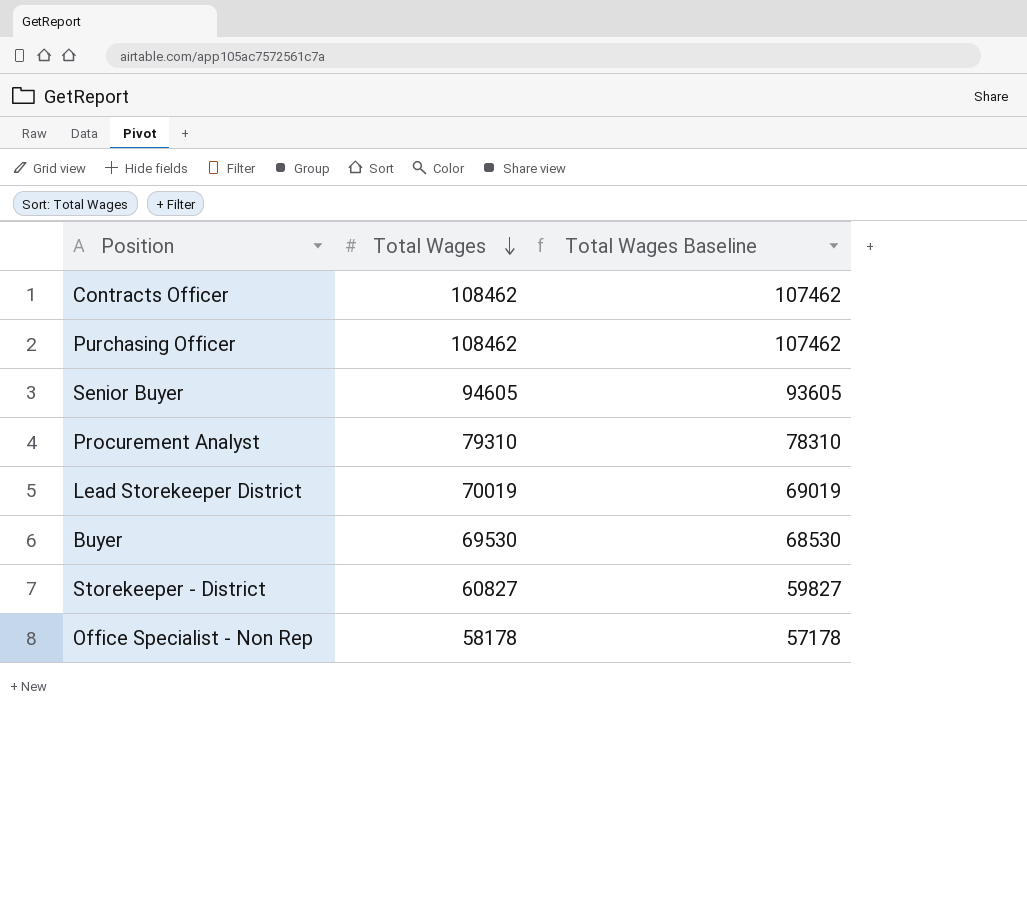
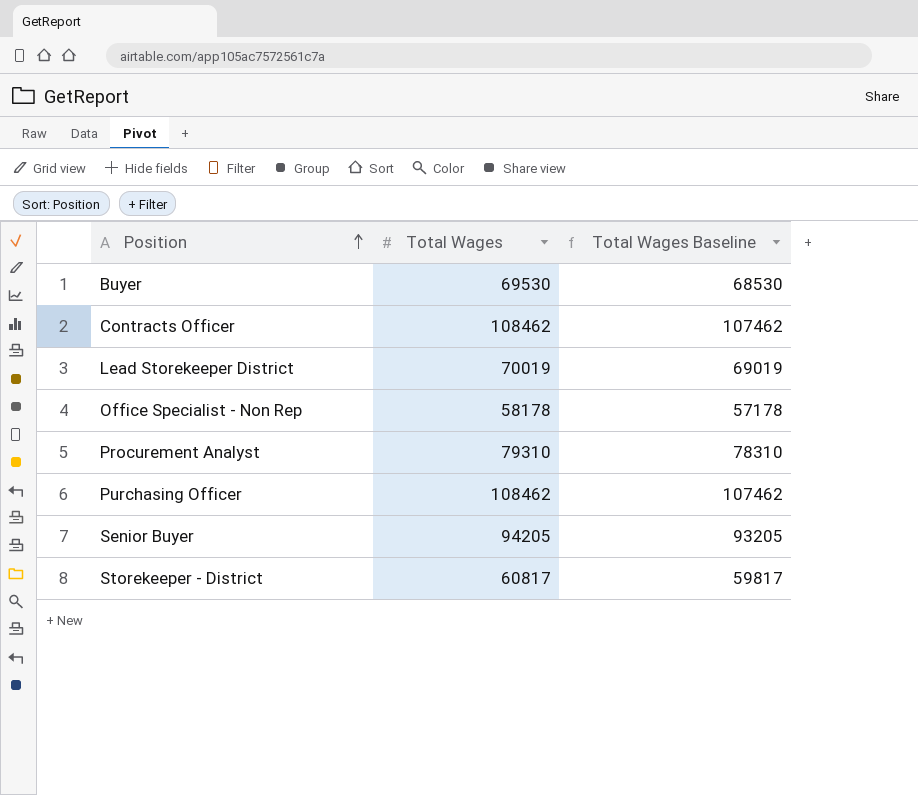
row order: Total Wages descending -> Position ascending
Senior Buyer | Total Wages: 94605 -> 94205
Senior Buyer | Total Wages Baseline: 93605 -> 93205
Storekeeper - District | Total Wages: 60827 -> 60817
Storekeeper - District | Total Wages Baseline: 59827 -> 59817

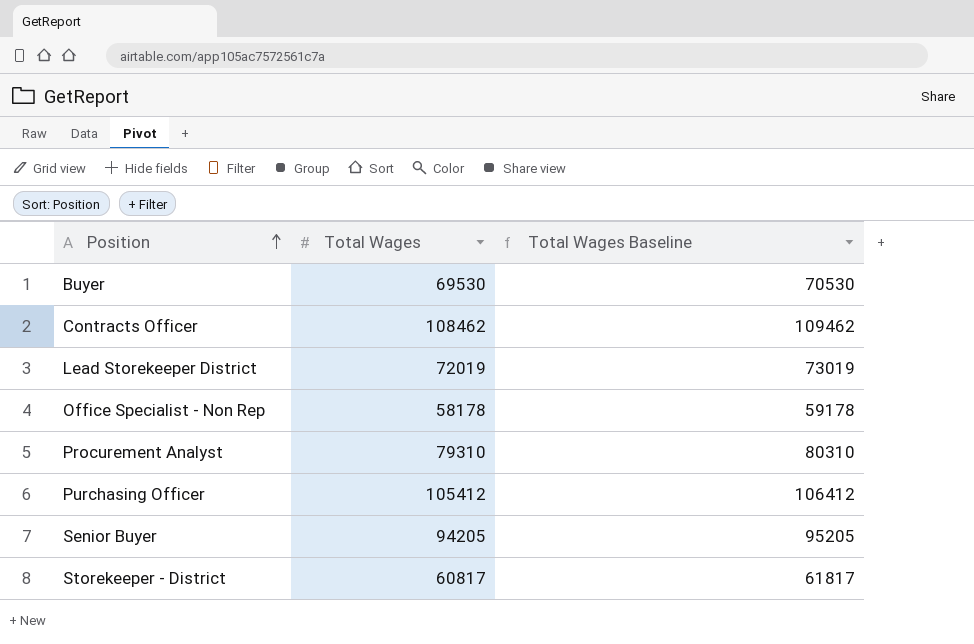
column Total Wages Baseline | formula: [Total Wages] - 1000 -> [Total Wages] + 1000
Lead Storekeeper District | Total Wages: 70019 -> 72019
Purchasing Officer | Total Wages: 108462 -> 105412

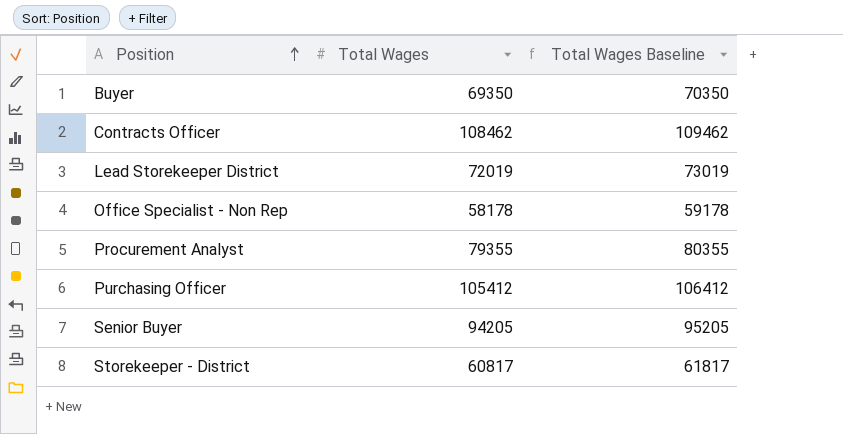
Buyer | Total Wages: 69530 -> 69350
Buyer | Total Wages Baseline: 70530 -> 70350
Procurement Analyst | Total Wages: 79310 -> 79355
Procurement Analyst | Total Wages Baseline: 80310 -> 80355

